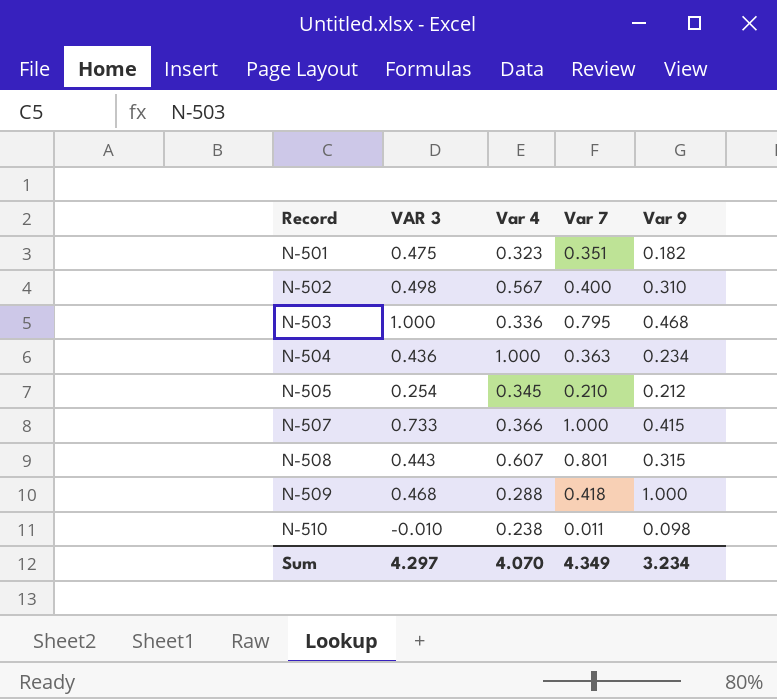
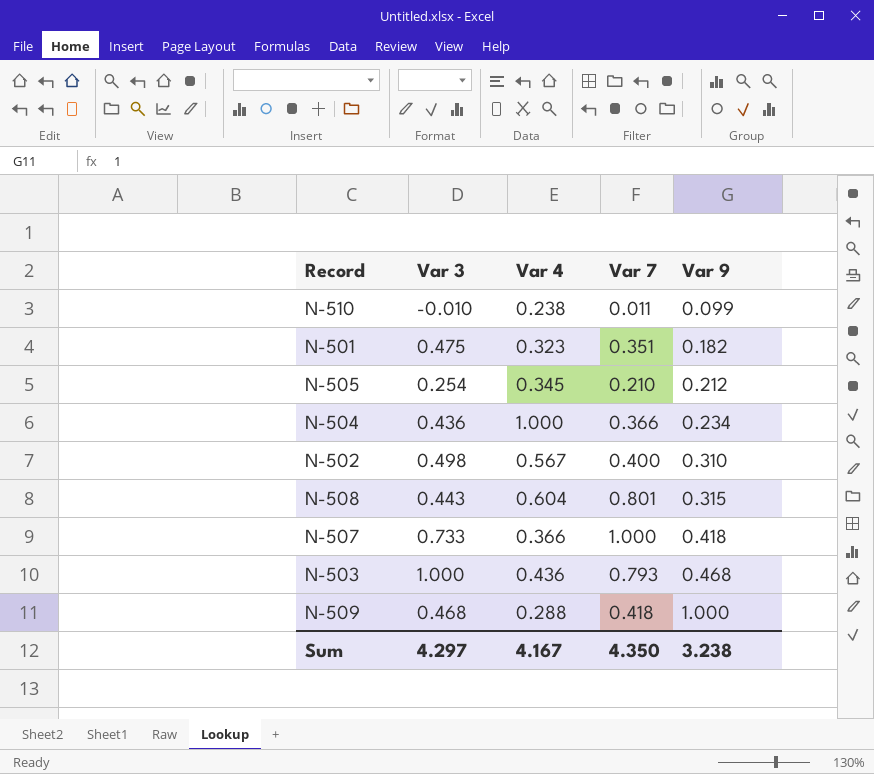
row order: Record ascending -> Var 9 ascending
column name: VAR 3 -> Var 3
N-510 | Var 9: 0.098 -> 0.099
N-504 | Var 7: 0.363 -> 0.366
N-508 | Var 4: 0.607 -> 0.604
N-507 | Var 9: 0.415 -> 0.418
N-503 | Var 4: 0.336 -> 0.436
N-503 | Var 7: 0.795 -> 0.793
Sum | Var 4: 4.070 -> 4.167
Sum | Var 7: 4.349 -> 4.350
Sum | Var 9: 3.234 -> 3.238

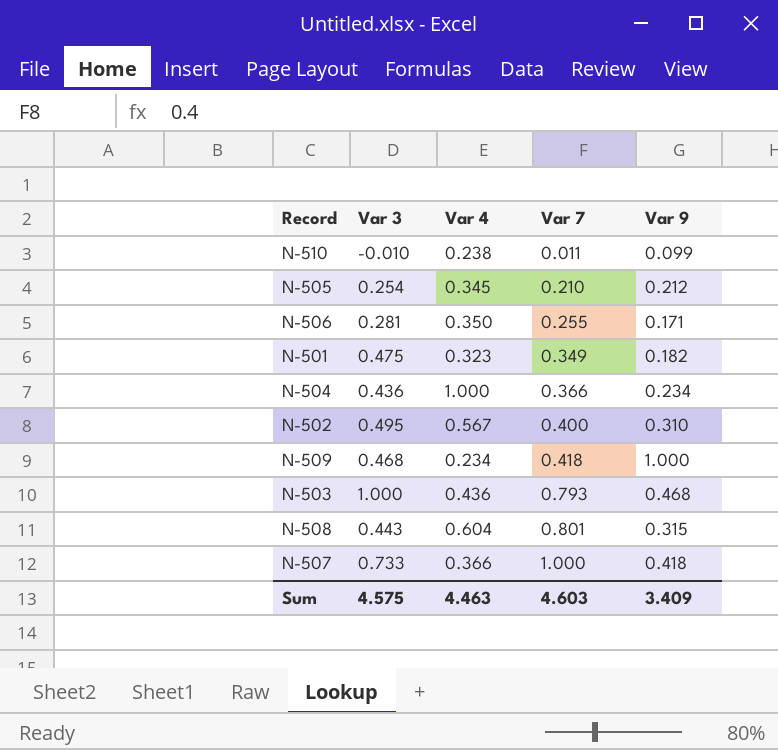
row order: Var 9 ascending -> Var 7 ascending
row N-506: none -> 0.281 | 0.350 | 0.255 | 0.171
N-501 | Var 7: 0.351 -> 0.349
N-502 | Var 3: 0.498 -> 0.495
N-509 | Var 4: 0.288 -> 0.234
Sum | Var 3: 4.297 -> 4.575
Sum | Var 4: 4.167 -> 4.463
Sum | Var 7: 4.350 -> 4.603
Sum | Var 9: 3.238 -> 3.409

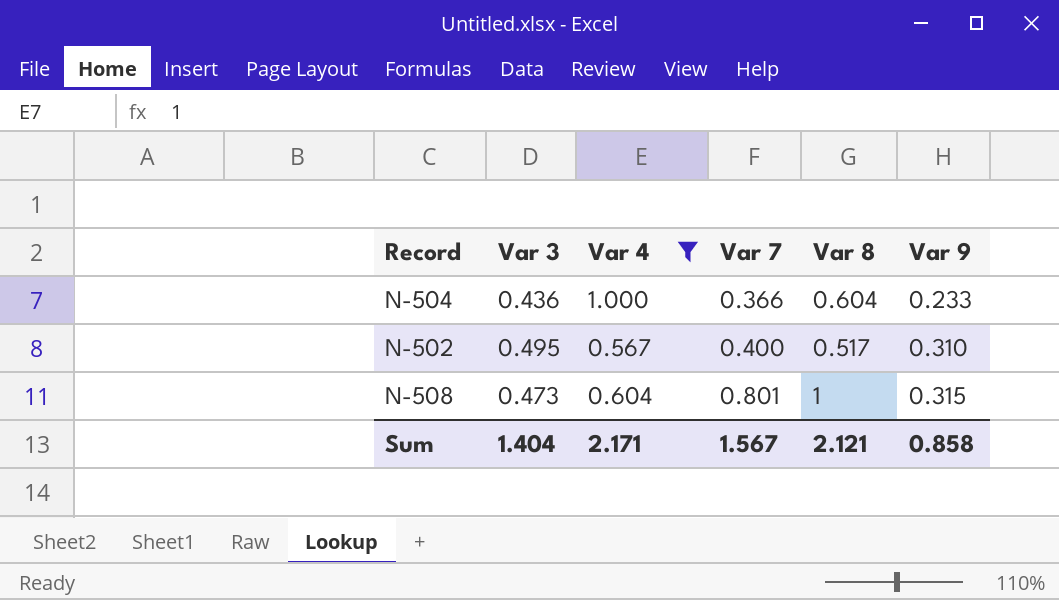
filter: none -> Var 4 >= 0.567
column Var 8 | position: none -> 5
N-504 | Var 9: 0.234 -> 0.233
N-508 | Var 3: 0.443 -> 0.473
Sum | Var 3: 4.575 -> 1.404
Sum | Var 4: 4.463 -> 2.171
Sum | Var 7: 4.603 -> 1.567
Sum | Var 9: 3.409 -> 0.858

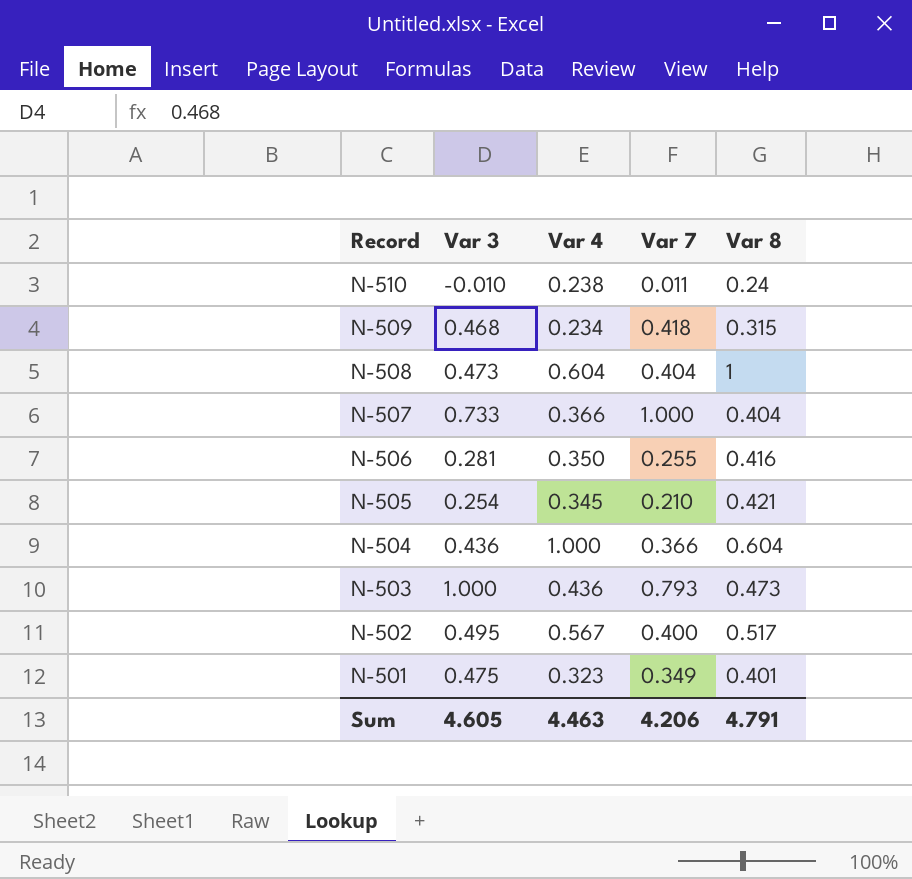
filter: Var 4 >= 0.567 -> none
row order: Var 7 ascending -> Record descending
column Var 9 | position: 6 -> none
N-508 | Var 7: 0.801 -> 0.404
Sum | Var 3: 1.404 -> 4.605
Sum | Var 4: 2.171 -> 4.463
Sum | Var 7: 1.567 -> 4.206
Sum | Var 8: 2.121 -> 4.791

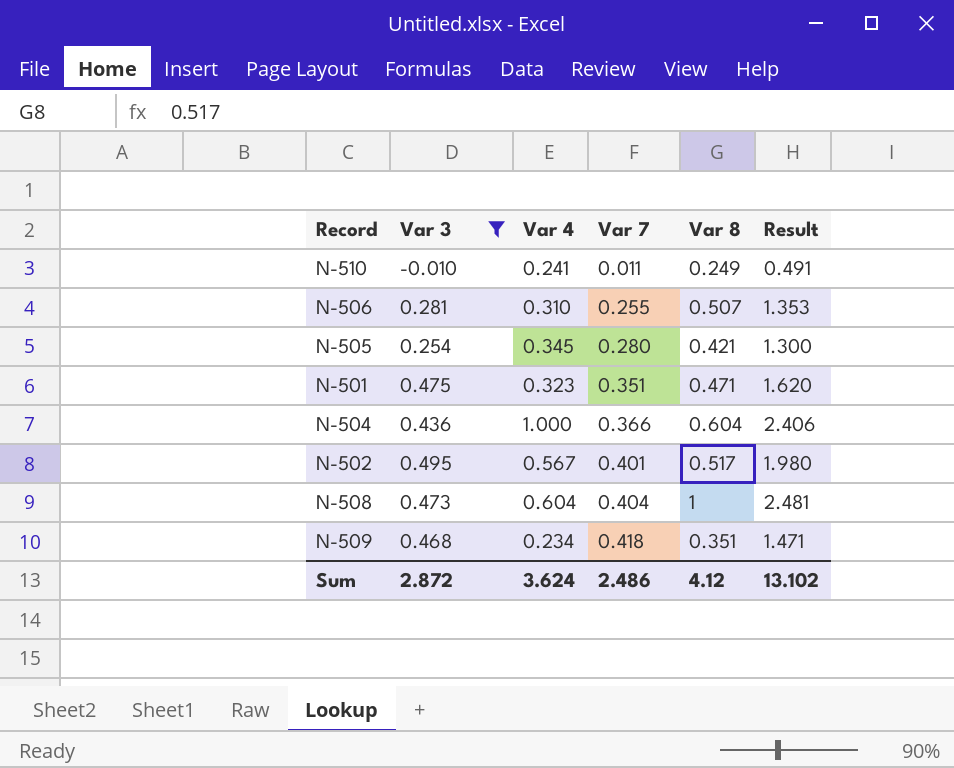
filter: none -> Var 3 <= 0.495
row order: Record descending -> Var 7 ascending
column Result | formula: none -> [Var 3] + [Var 4] + [Var 7] + [Var 8]
N-510 | Var 4: 0.238 -> 0.241
N-510 | Var 8: 0.24 -> 0.249
N-506 | Var 4: 0.350 -> 0.310
N-506 | Var 8: 0.416 -> 0.507
N-505 | Var 7: 0.210 -> 0.280
N-501 | Var 7: 0.349 -> 0.351
N-501 | Var 8: 0.401 -> 0.471
N-502 | Var 7: 0.400 -> 0.401
N-509 | Var 8: 0.315 -> 0.351
Sum | Var 3: 4.605 -> 2.872
Sum | Var 4: 4.463 -> 3.624
Sum | Var 7: 4.206 -> 2.486
Sum | Var 8: 4.791 -> 4.12

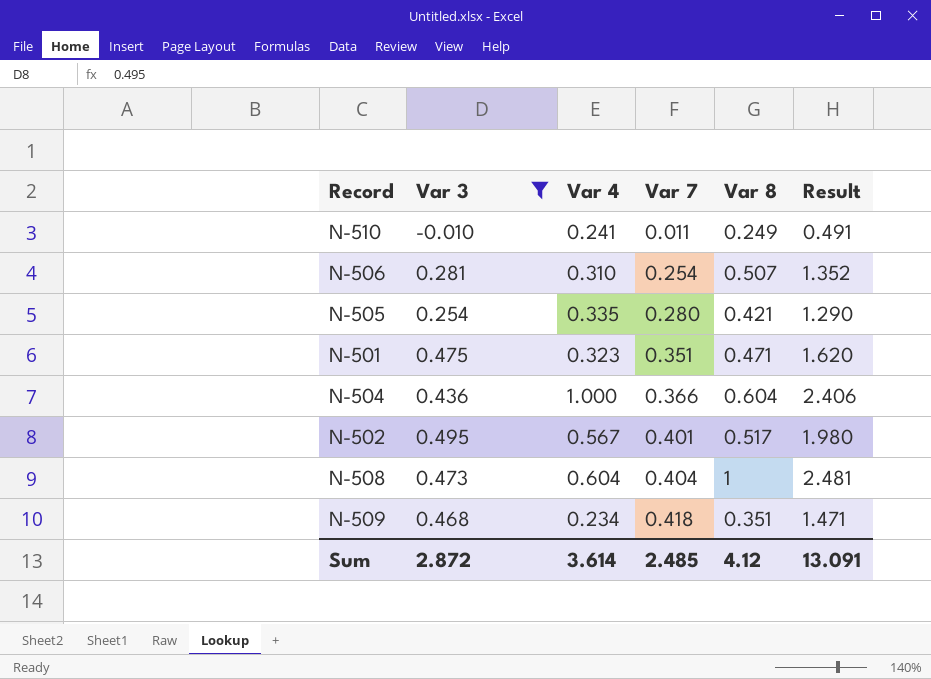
N-506 | Var 7: 0.255 -> 0.254
N-506 | Result: 1.353 -> 1.352
N-505 | Var 4: 0.345 -> 0.335
N-505 | Result: 1.300 -> 1.290
Sum | Var 4: 3.624 -> 3.614
Sum | Var 7: 2.486 -> 2.485
Sum | Result: 13.102 -> 13.091

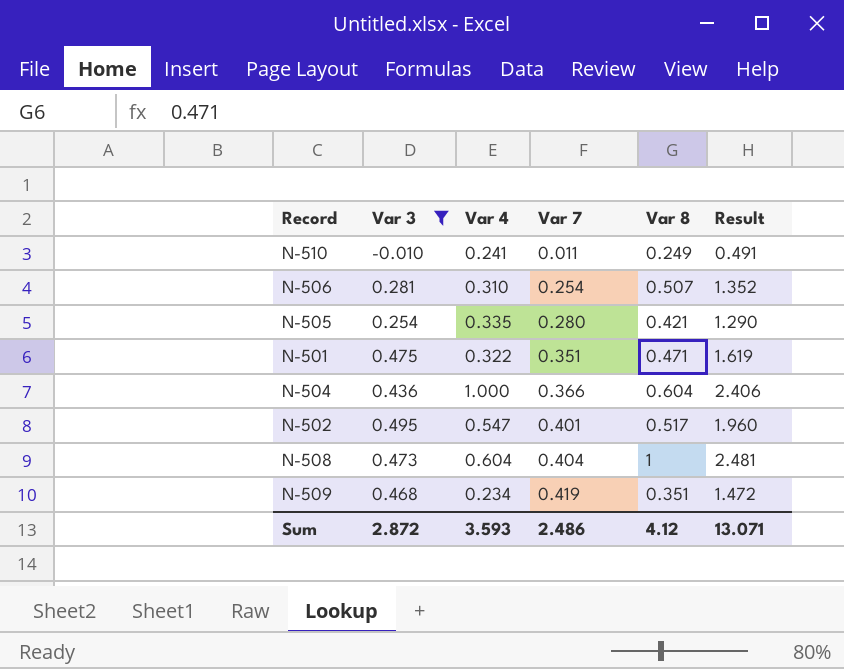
N-501 | Var 4: 0.323 -> 0.322
N-501 | Result: 1.620 -> 1.619
N-502 | Var 4: 0.567 -> 0.547
N-502 | Result: 1.980 -> 1.960
N-509 | Var 7: 0.418 -> 0.419
N-509 | Result: 1.471 -> 1.472
Sum | Var 4: 3.614 -> 3.593
Sum | Var 7: 2.485 -> 2.486
Sum | Result: 13.091 -> 13.071

